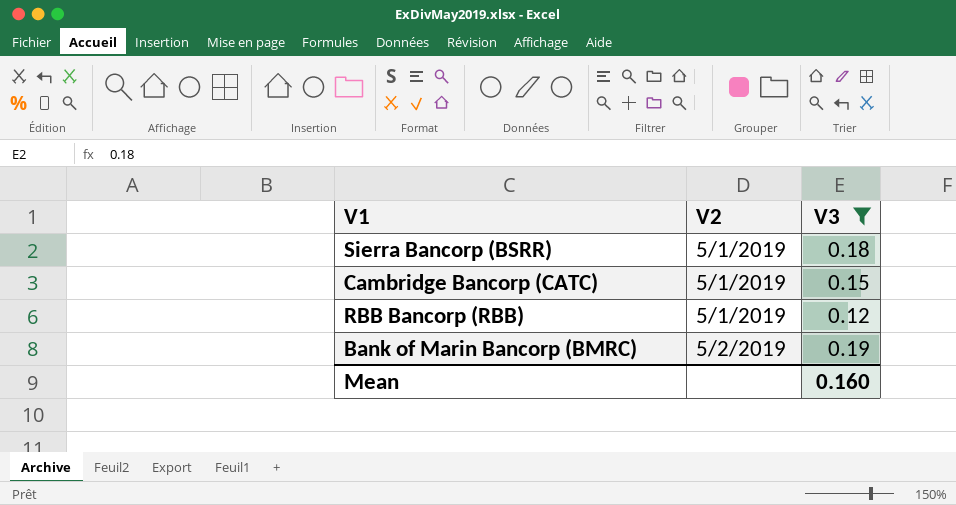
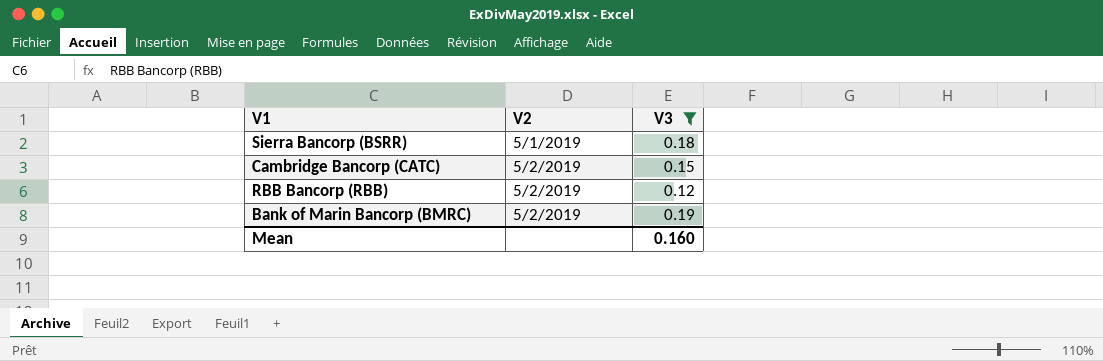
Cambridge Bancorp (CATC) | V2: 5/1/2019 -> 5/2/2019
RBB Bancorp (RBB) | V2: 5/1/2019 -> 5/2/2019

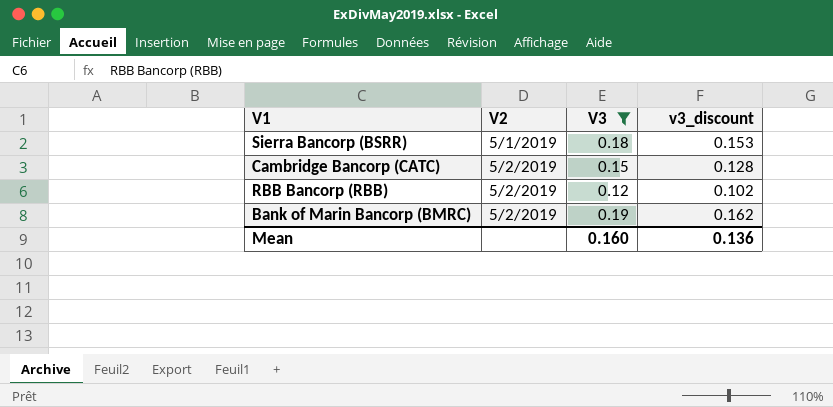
column v3_discount | formula: none -> [V3] * 0.85

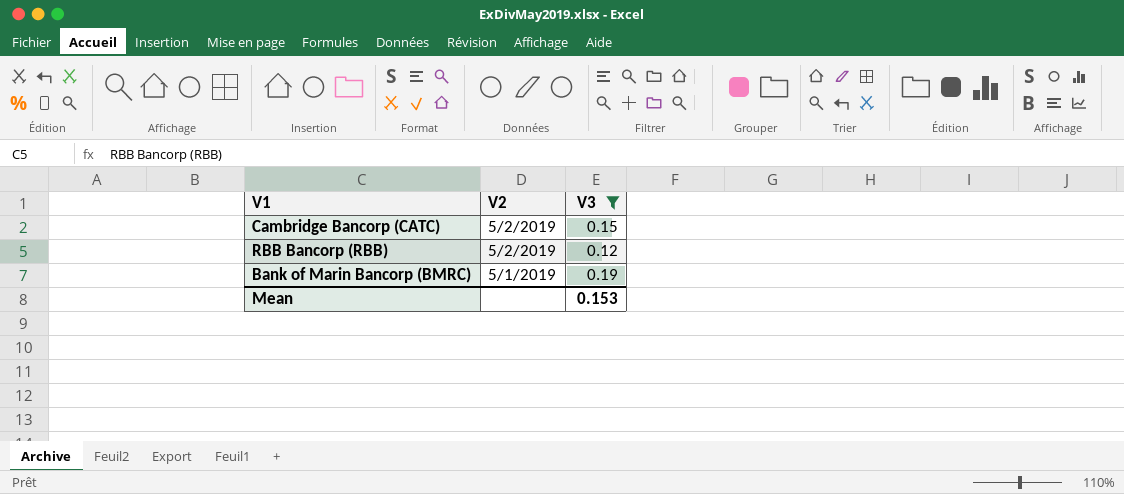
column v3_discount | formula: [V3] * 0.85 -> none
row Sierra Bancorp (BSRR): 5/1/2019 | 0.18 | 0.153 -> none
Bank of Marin Bancorp (BMRC) | V2: 5/2/2019 -> 5/1/2019
Mean | V3: 0.160 -> 0.153

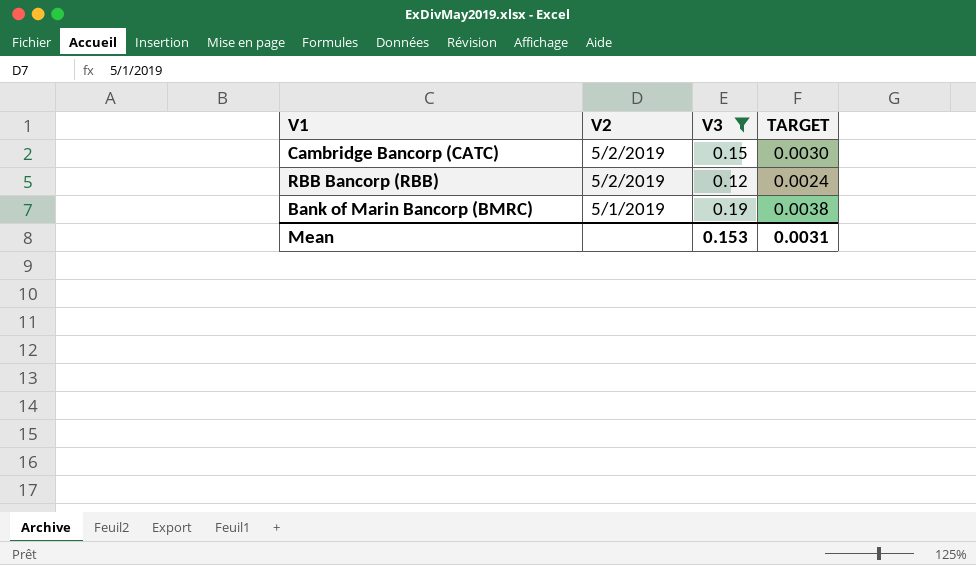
column TARGET | formula: none -> [V3] * 0.02

